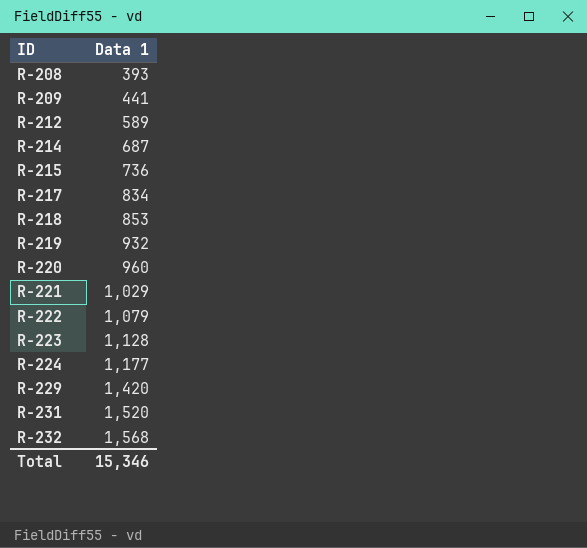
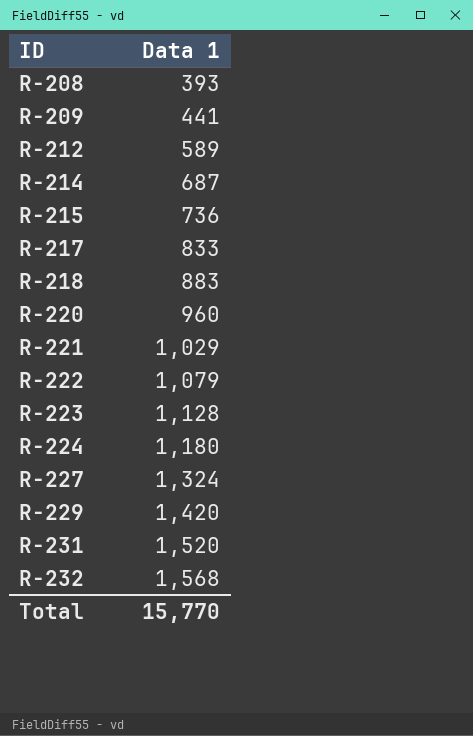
row R-219: 932 -> none
R-217 | Data 1: 834 -> 833
R-218 | Data 1: 853 -> 883
R-224 | Data 1: 1,177 -> 1,180
row R-227: none -> 1,324
Total | Data 1: 15,346 -> 15,770

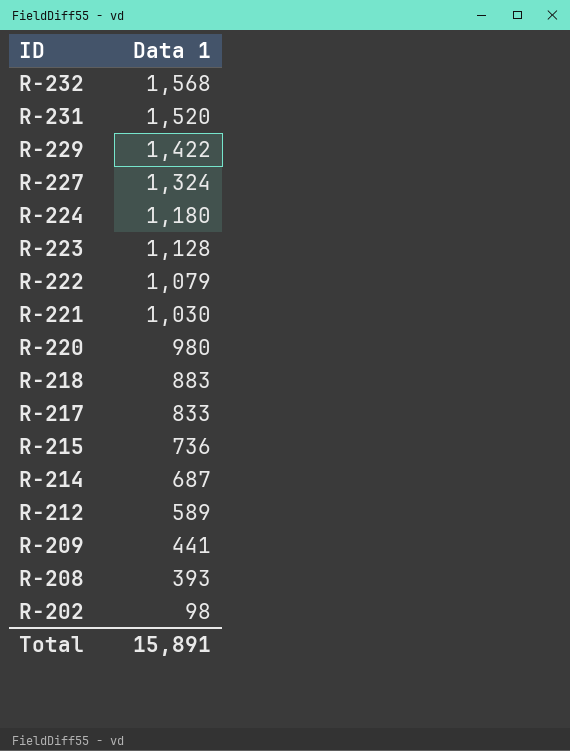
row order: ID ascending -> ID descending
R-229 | Data 1: 1,420 -> 1,422
R-221 | Data 1: 1,029 -> 1,030
R-220 | Data 1: 960 -> 980
row R-202: none -> 98
Total | Data 1: 15,770 -> 15,891

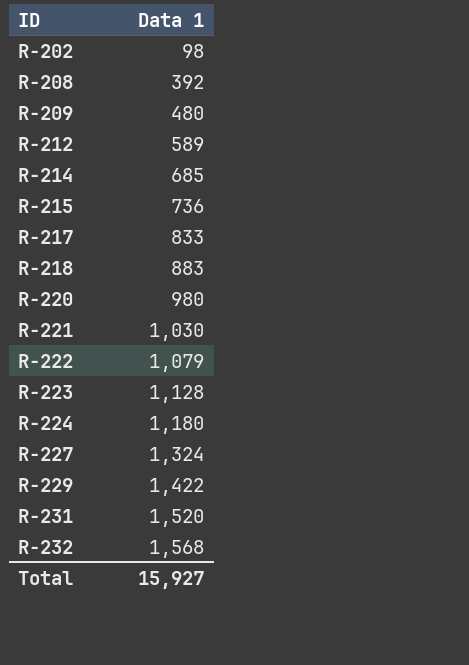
row order: ID descending -> ID ascending
R-208 | Data 1: 393 -> 392
R-209 | Data 1: 441 -> 480
R-214 | Data 1: 687 -> 685
Total | Data 1: 15,891 -> 15,927

